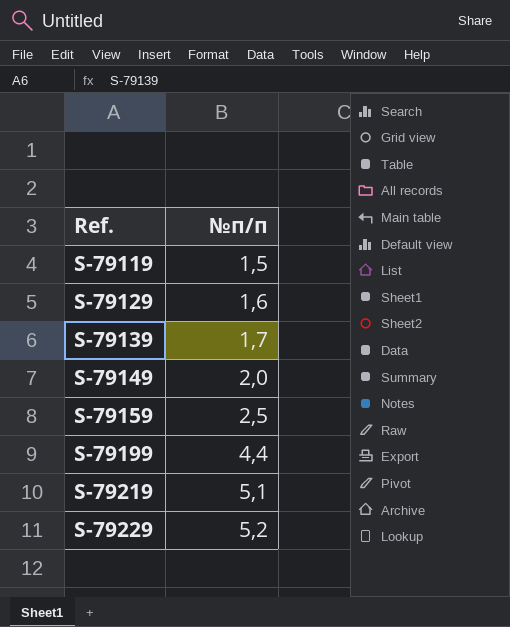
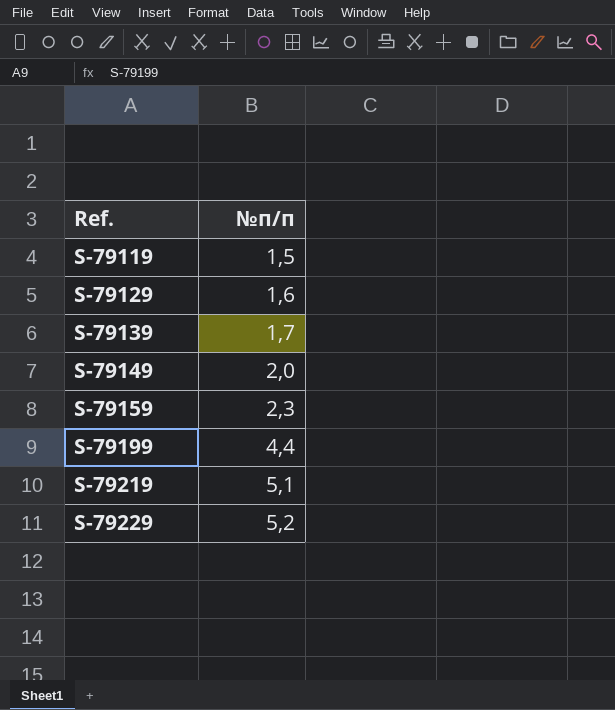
S-79159 | №п/п: 2,5 -> 2,3

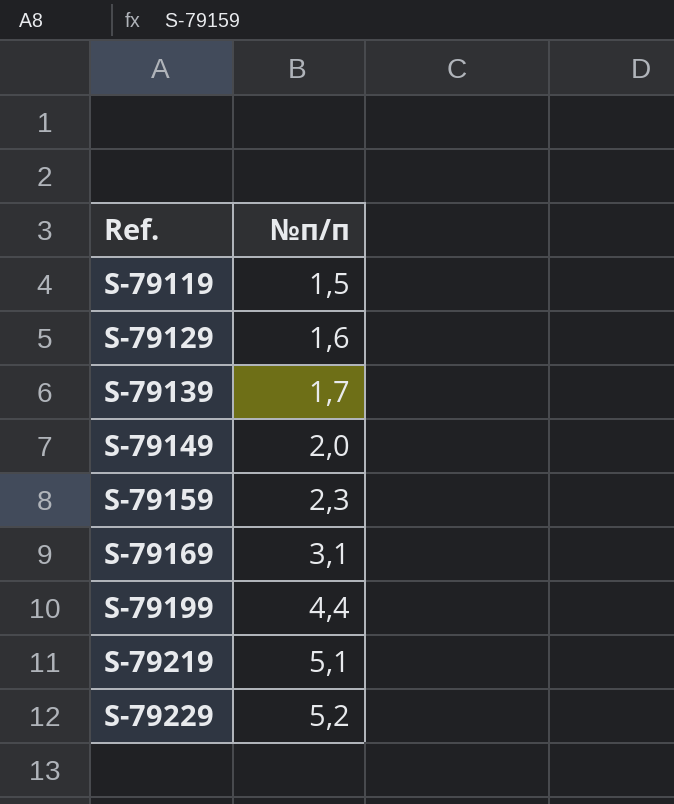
row S-79169: none -> 3,1

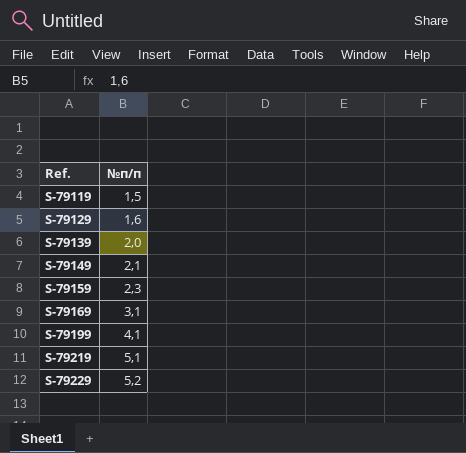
S-79139 | №п/п: 1,7 -> 2,0
S-79149 | №п/п: 2,0 -> 2,1
S-79199 | №п/п: 4,4 -> 4,1

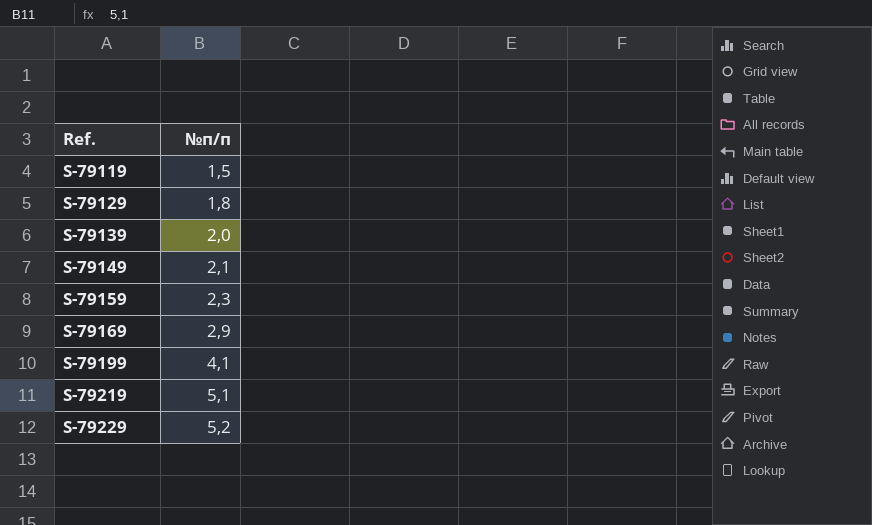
S-79129 | №п/п: 1,6 -> 1,8
S-79169 | №п/п: 3,1 -> 2,9

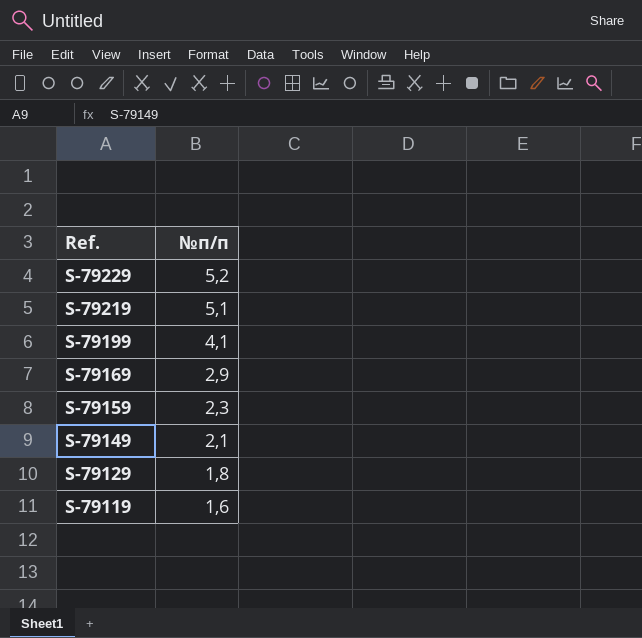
row order: Ref. ascending -> Ref. descending
row S-79139: 2,0 -> none
S-79119 | №п/п: 1,5 -> 1,6

